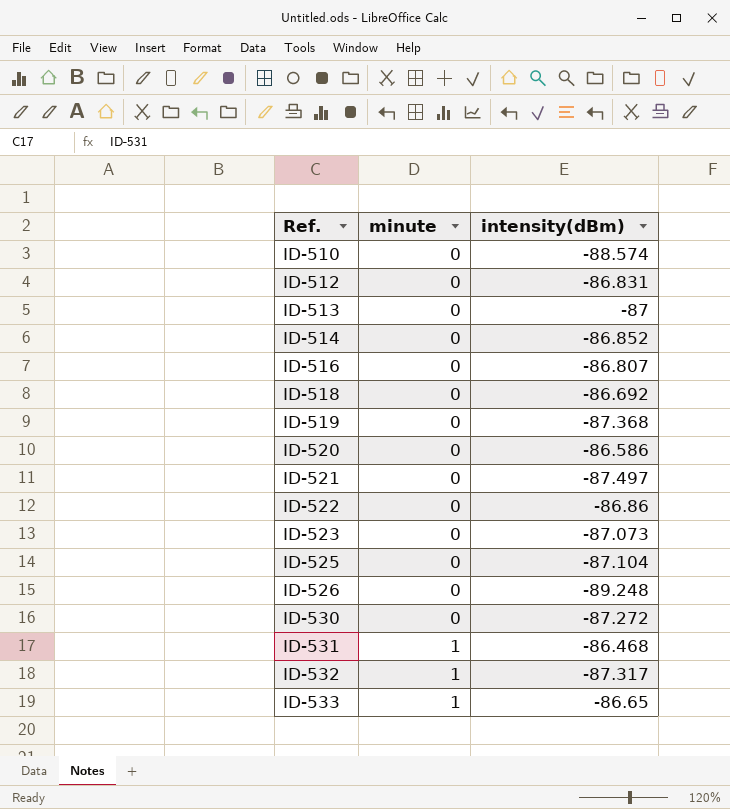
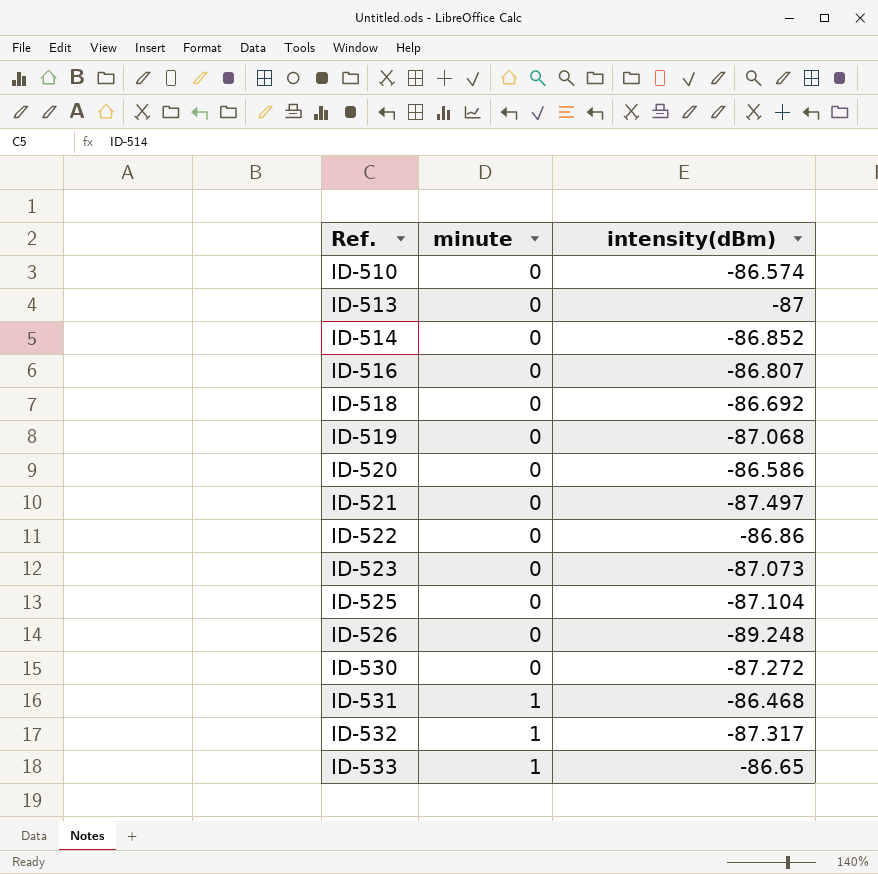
row ID-512: 0 | -86.831 -> none
ID-510 | intensity(dBm): -88.574 -> -86.574
ID-519 | intensity(dBm): -87.368 -> -87.068

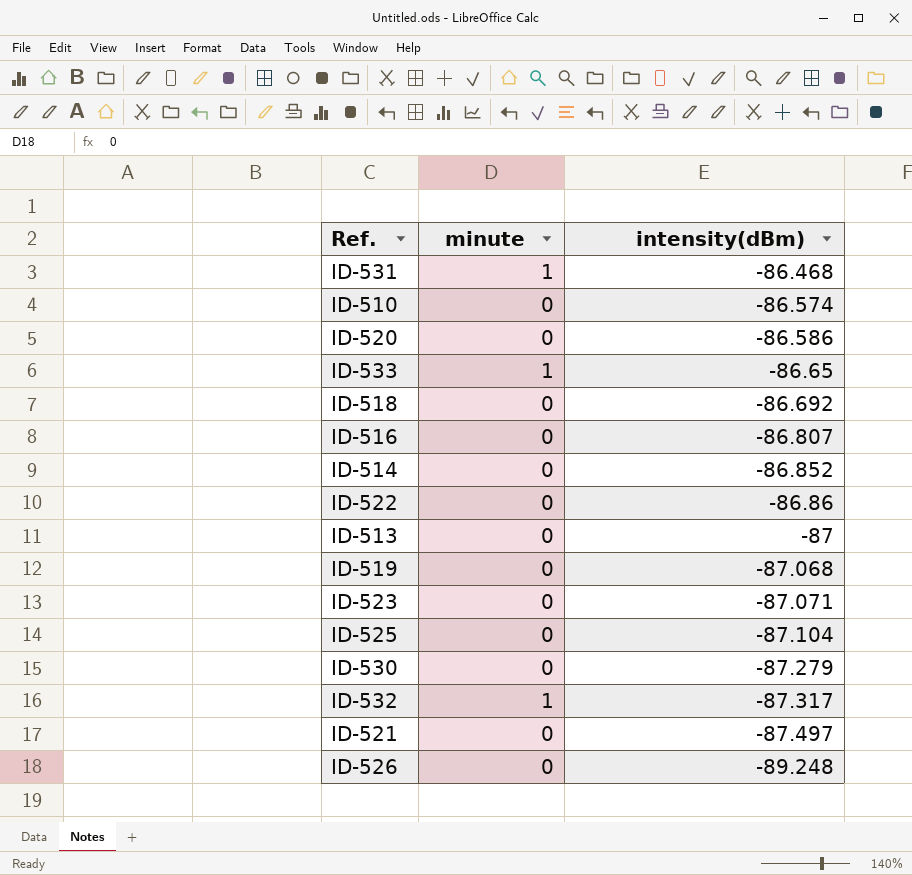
row order: Ref. ascending -> intensity(dBm) descending
ID-523 | intensity(dBm): -87.073 -> -87.071
ID-530 | intensity(dBm): -87.272 -> -87.279

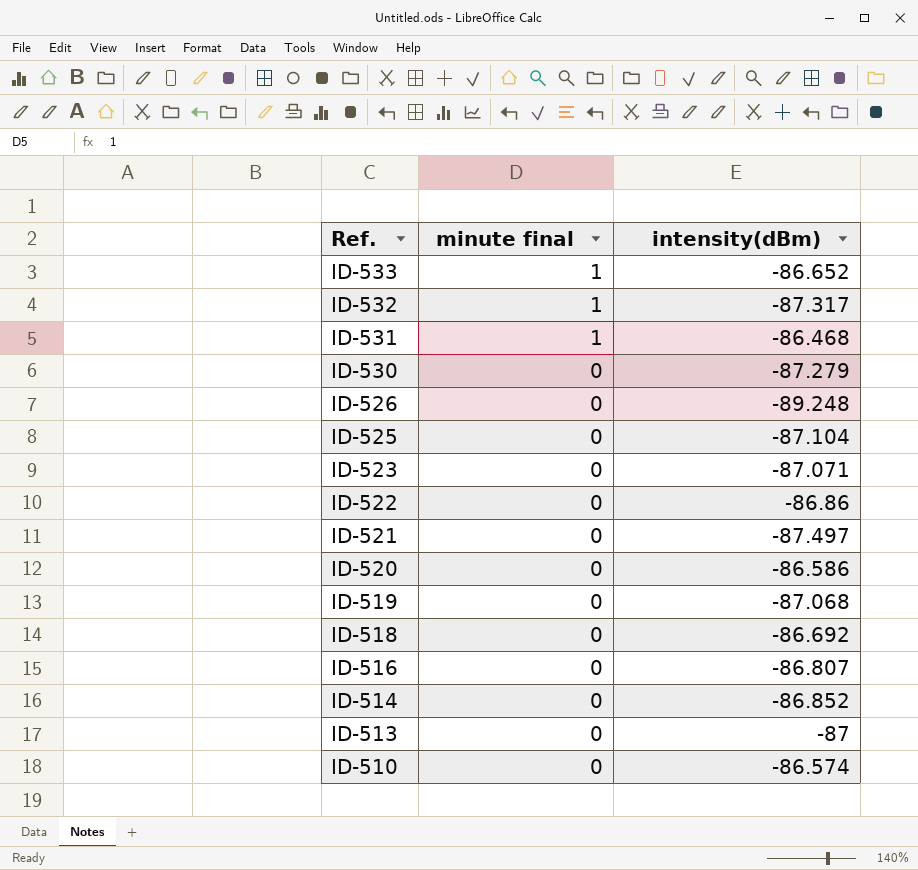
row order: intensity(dBm) descending -> Ref. descending
column name: minute -> minute final
ID-533 | intensity(dBm): -86.65 -> -86.652

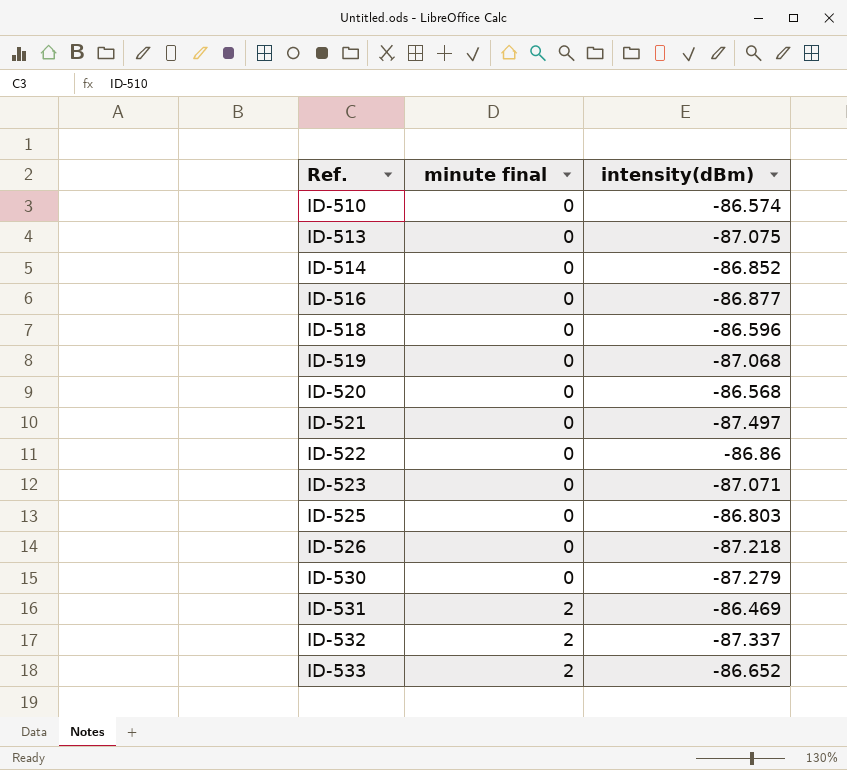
row order: Ref. descending -> Ref. ascending
ID-513 | intensity(dBm): -87 -> -87.075
ID-516 | intensity(dBm): -86.807 -> -86.877
ID-518 | intensity(dBm): -86.692 -> -86.596
ID-520 | intensity(dBm): -86.586 -> -86.568
ID-525 | intensity(dBm): -87.104 -> -86.803
ID-526 | intensity(dBm): -89.248 -> -87.218
ID-531 | minute final: 1 -> 2
ID-531 | intensity(dBm): -86.468 -> -86.469
ID-532 | minute final: 1 -> 2
ID-532 | intensity(dBm): -87.317 -> -87.337
ID-533 | minute final: 1 -> 2

